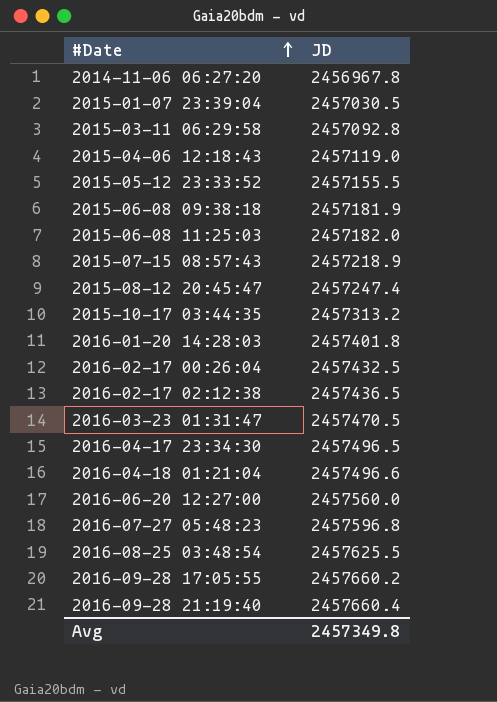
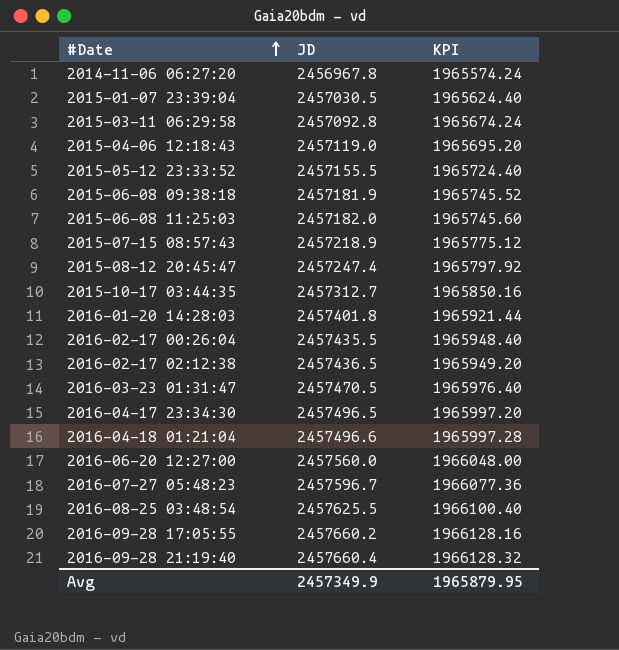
column KPI | formula: none -> [JD] * 0.8
2015-10-17 03:44:35 | JD: 2457313.2 -> 2457312.7
2016-02-17 00:26:04 | JD: 2457432.5 -> 2457435.5
2016-07-27 05:48:23 | JD: 2457596.8 -> 2457596.7
Avg | JD: 2457349.8 -> 2457349.9

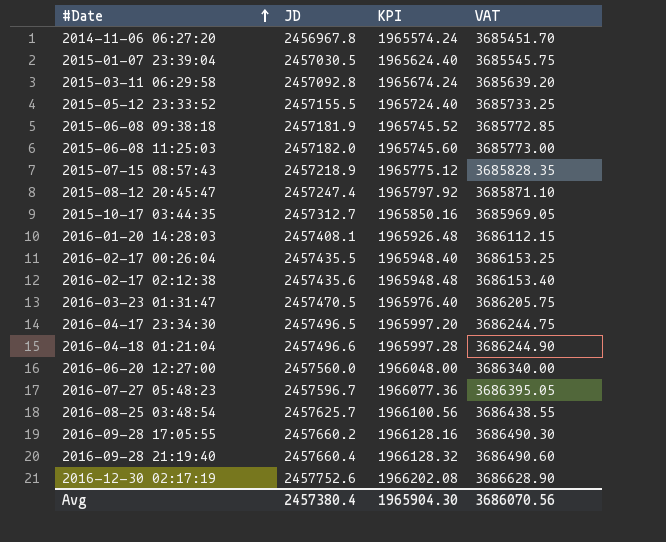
column VAT | formula: none -> [JD] * 1.5
row 2015-04-06 12:18:43: 2457119.0 | 1965695.20 -> none
2016-01-20 14:28:03 | JD: 2457401.8 -> 2457408.1
2016-01-20 14:28:03 | KPI: 1965921.44 -> 1965926.48
2016-02-17 02:12:38 | JD: 2457436.5 -> 2457435.6
2016-02-17 02:12:38 | KPI: 1965949.20 -> 1965948.48
2016-08-25 03:48:54 | JD: 2457625.5 -> 2457625.7
2016-08-25 03:48:54 | KPI: 1966100.40 -> 1966100.56
row 2016-12-30 02:17:19: none -> 2457752.6 | 1966202.08 | 3686628.90
Avg | JD: 2457349.9 -> 2457380.4
Avg | KPI: 1965879.95 -> 1965904.30

